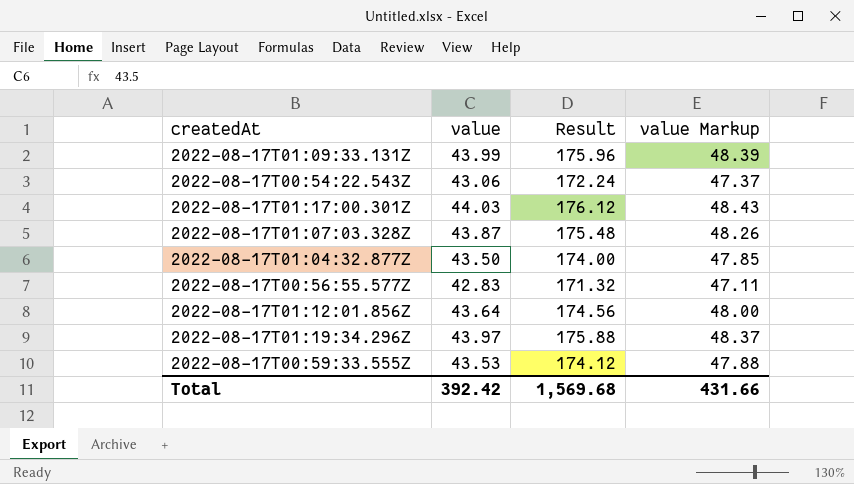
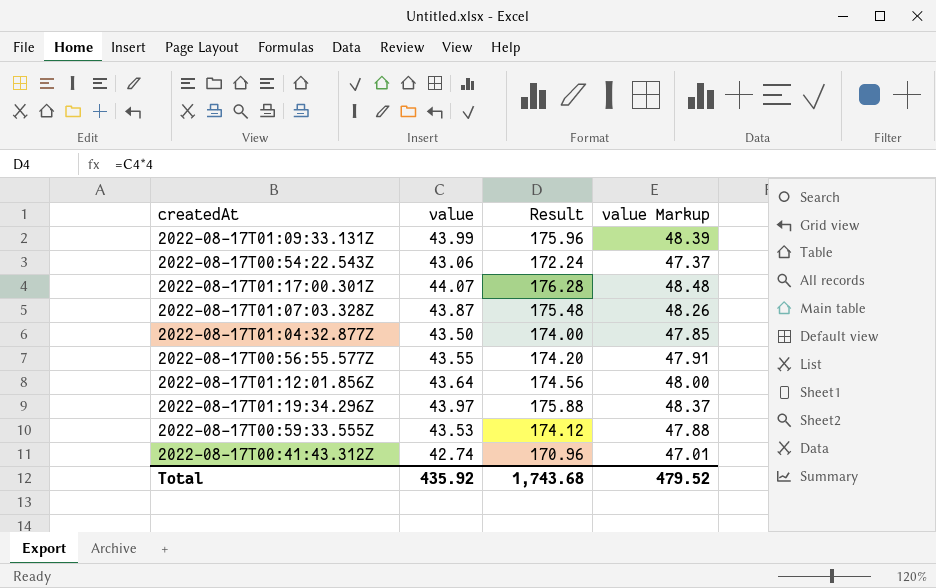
2022-08-17T01:17:00.301Z | value: 44.03 -> 44.07
2022-08-17T01:17:00.301Z | Result: 176.12 -> 176.28
2022-08-17T01:17:00.301Z | value Markup: 48.43 -> 48.48
2022-08-17T00:56:55.577Z | value: 42.83 -> 43.55
2022-08-17T00:56:55.577Z | Result: 171.32 -> 174.20
2022-08-17T00:56:55.577Z | value Markup: 47.11 -> 47.91
row 2022-08-17T00:41:43.312Z: none -> 42.74 | 170.96 | 47.01
Total | value: 392.42 -> 435.92
Total | Result: 1,569.68 -> 1,743.68
Total | value Markup: 431.66 -> 479.52

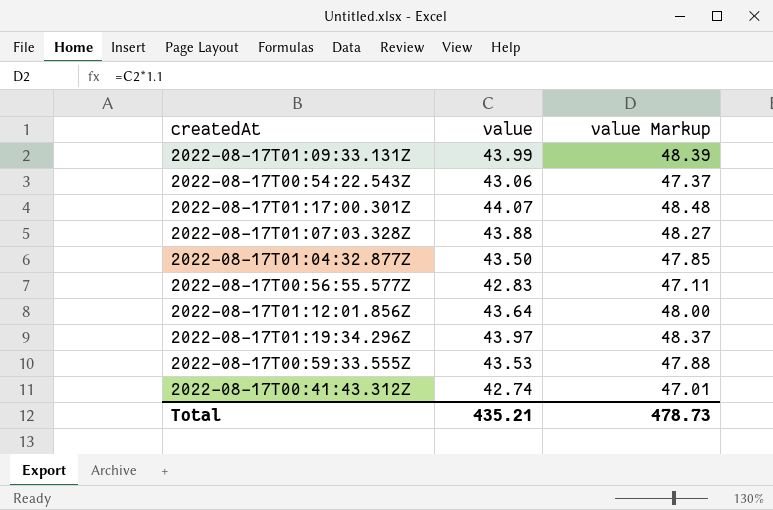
column Result | formula: [value] * 4 -> none
2022-08-17T01:07:03.328Z | value: 43.87 -> 43.88
2022-08-17T01:07:03.328Z | value Markup: 48.26 -> 48.27
2022-08-17T00:56:55.577Z | value: 43.55 -> 42.83
2022-08-17T00:56:55.577Z | value Markup: 47.91 -> 47.11
Total | value: 435.92 -> 435.21
Total | value Markup: 479.52 -> 478.73

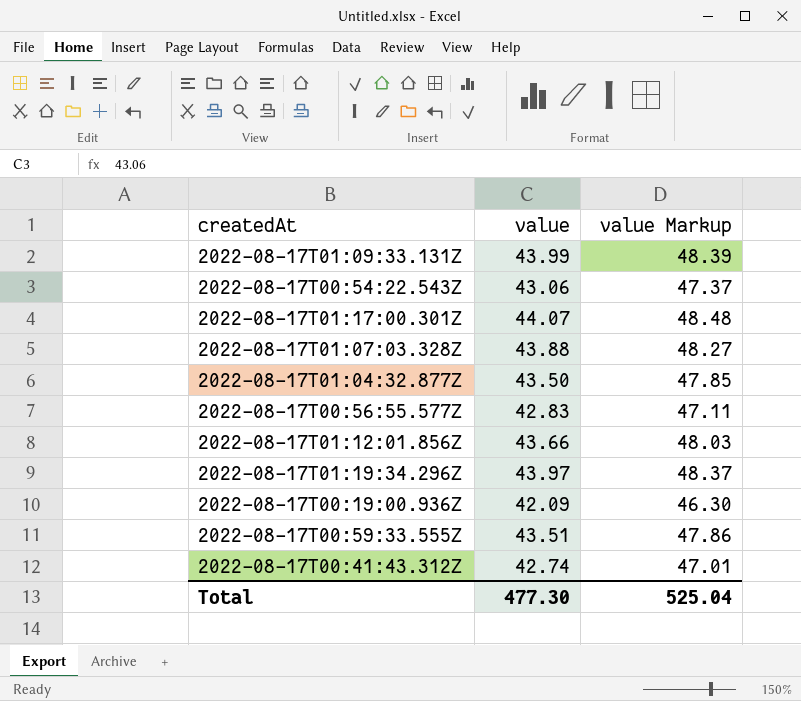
2022-08-17T01:12:01.856Z | value: 43.64 -> 43.66
2022-08-17T01:12:01.856Z | value Markup: 48.00 -> 48.03
row 2022-08-17T00:19:00.936Z: none -> 42.09 | 46.30
2022-08-17T00:59:33.555Z | value: 43.53 -> 43.51
2022-08-17T00:59:33.555Z | value Markup: 47.88 -> 47.86
Total | value: 435.21 -> 477.30
Total | value Markup: 478.73 -> 525.04

